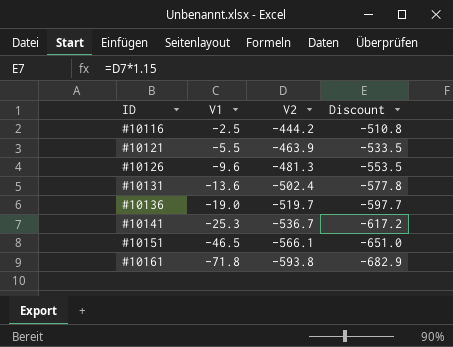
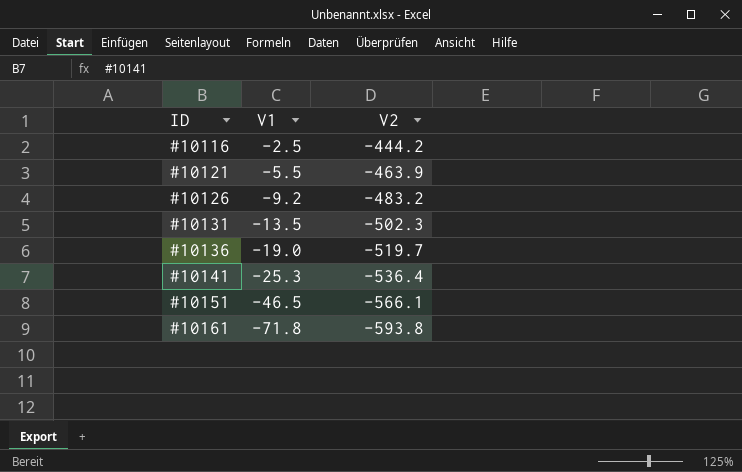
column Discount | formula: [V2] * 1.15 -> none
#10126 | V1: -9.6 -> -9.2
#10126 | V2: -481.3 -> -483.2
#10131 | V1: -13.6 -> -13.5
#10131 | V2: -502.4 -> -502.3
#10141 | V2: -536.7 -> -536.4

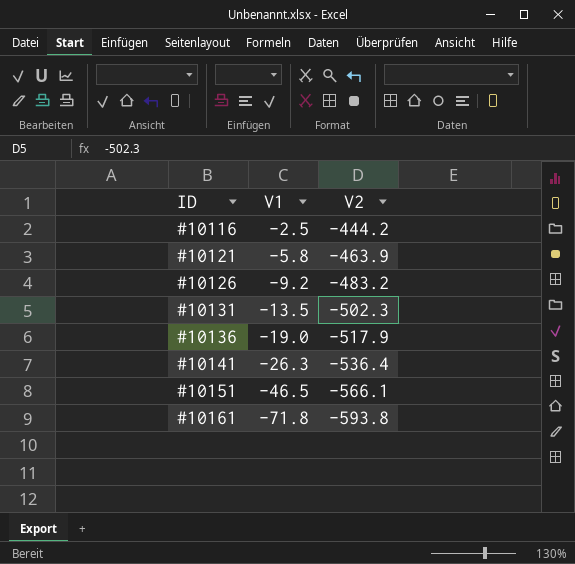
#10121 | V1: -5.5 -> -5.8
#10136 | V2: -519.7 -> -517.9
#10141 | V1: -25.3 -> -26.3

